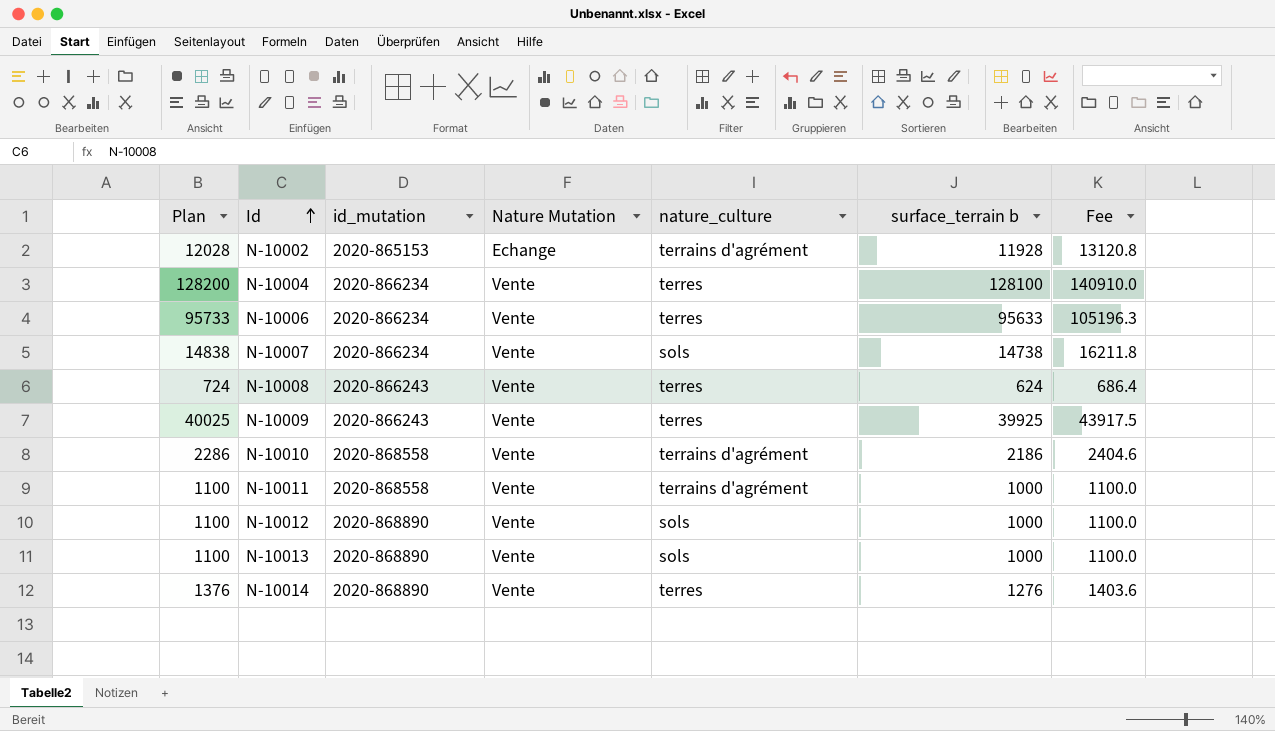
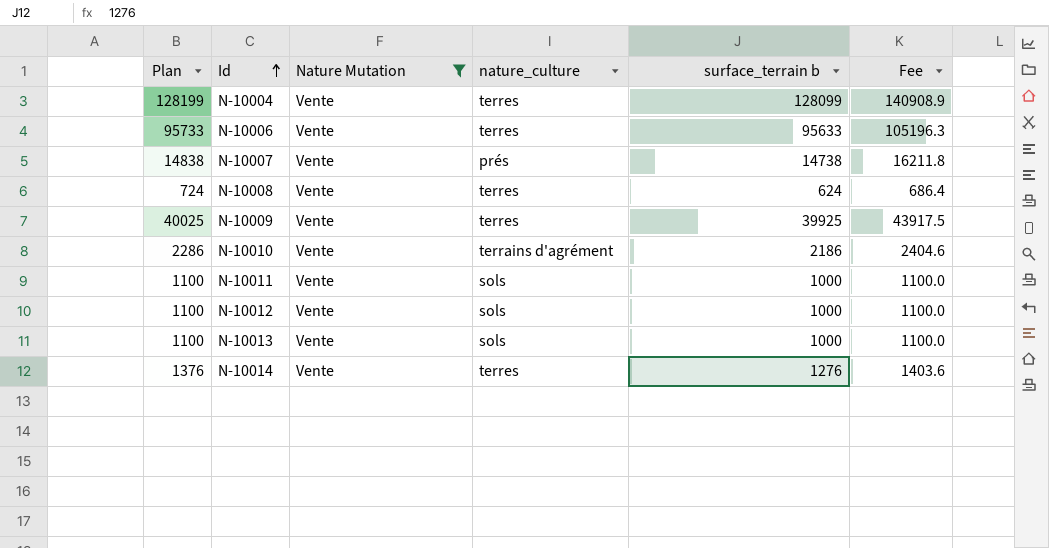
filter: none -> Nature Mutation = Vente
column id_mutation | position: 3 -> none
N-10004 | Plan: 128200 -> 128199
N-10004 | surface_terrain b: 128100 -> 128099
N-10004 | Fee: 140910.0 -> 140908.9
N-10007 | nature_culture: sols -> prés
N-10011 | nature_culture: terrains d'agrément -> sols

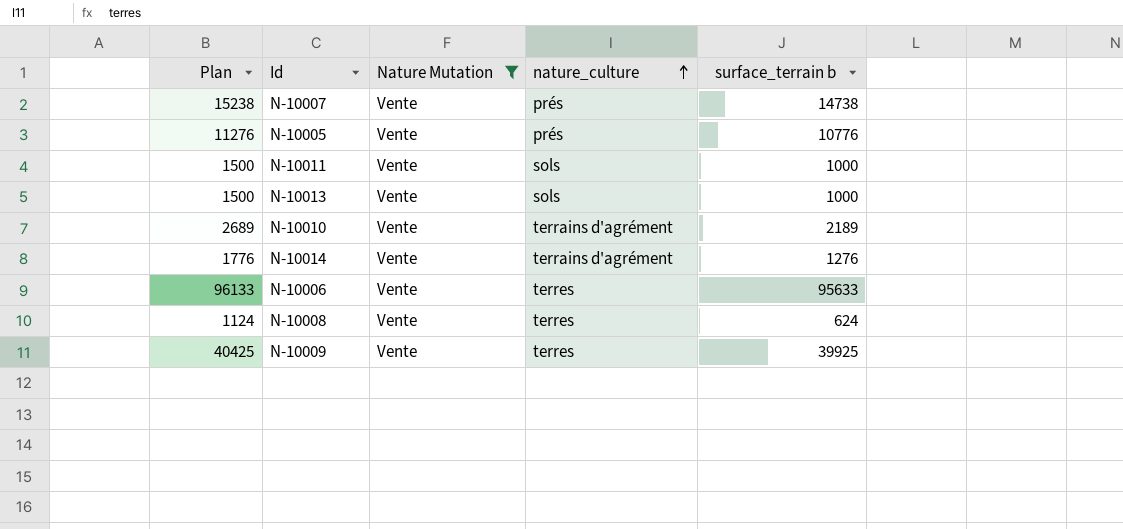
row order: Id ascending -> nature_culture ascending
column Fee | formula: [surface_terrain b] * 1.1 -> none
column Plan | formula: [surface_terrain b] + 100 -> [surface_terrain b] + 500
row N-10004: 128199 | Vente | terres | 128099 | 140908.9 -> none
row N-10012: 1100 | Vente | sols | 1000 | 1100.0 -> none
row N-10005: none -> 11276 | Vente | prés | 10776
N-10010 | surface_terrain b: 2186 -> 2189
N-10014 | nature_culture: terres -> terrains d'agrément

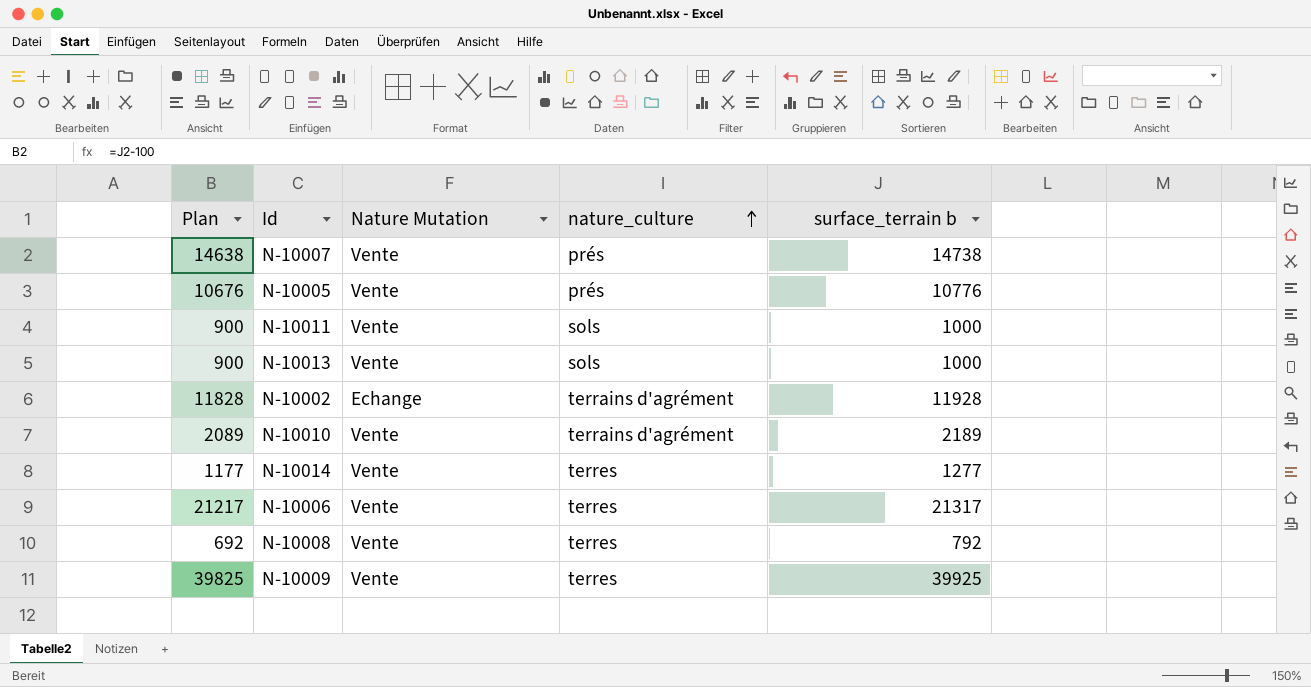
filter: Nature Mutation = Vente -> none
column Plan | formula: [surface_terrain b] + 500 -> [surface_terrain b] - 100
N-10014 | nature_culture: terrains d'agrément -> terres
N-10014 | surface_terrain b: 1276 -> 1277
N-10006 | surface_terrain b: 95633 -> 21317
N-10008 | surface_terrain b: 624 -> 792

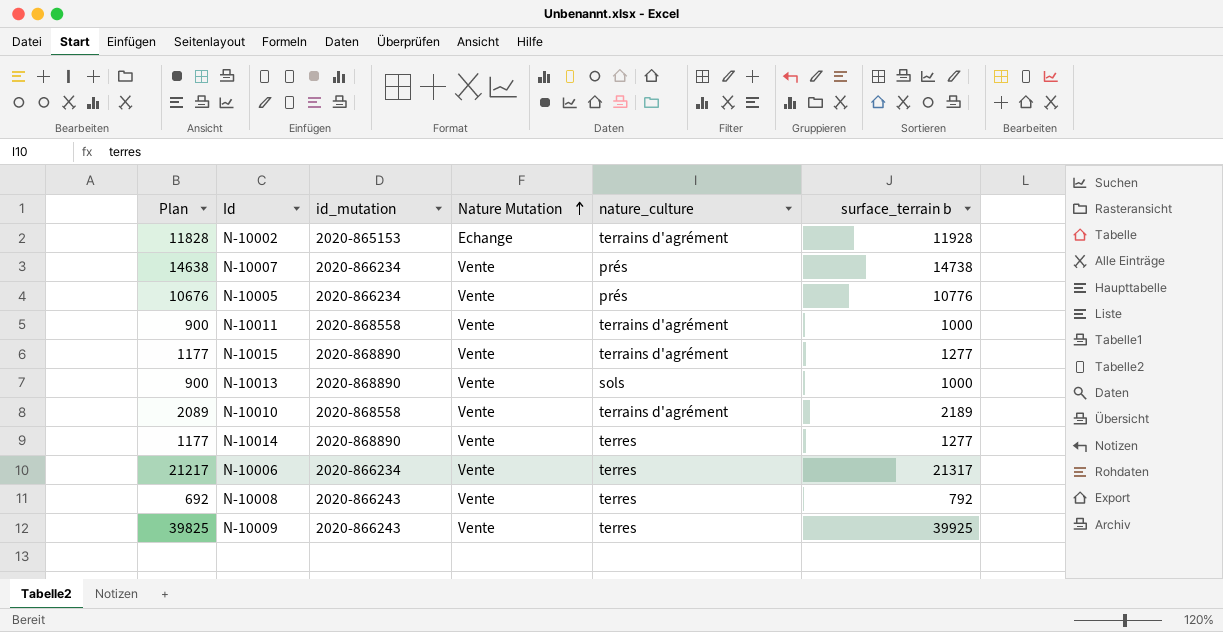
row order: nature_culture ascending -> Nature Mutation ascending
column id_mutation | position: none -> 3
N-10011 | nature_culture: sols -> terrains d'agrément
row N-10015: none -> 1177 | 2020-868890 | Vente | terrains d'agrément | 1277

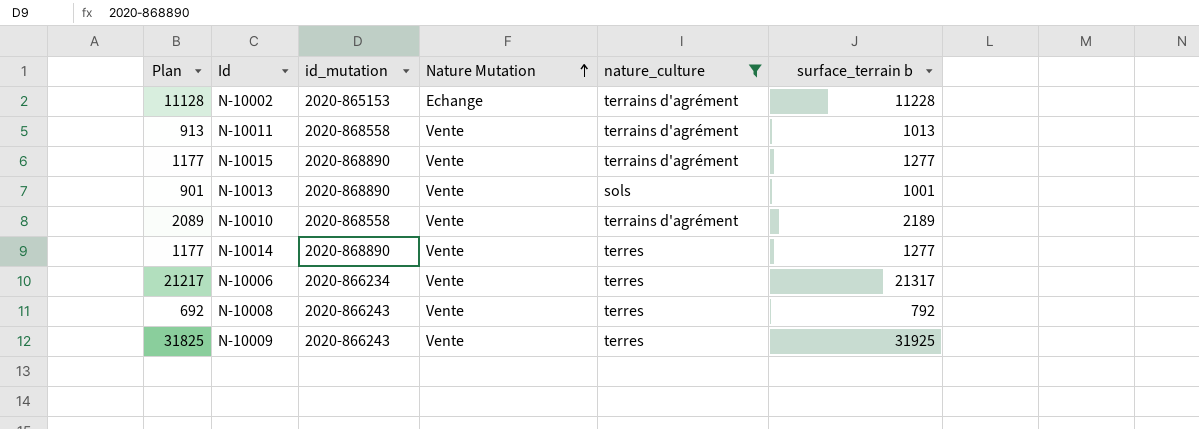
filter: none -> nature_culture != prés
N-10002 | Plan: 11828 -> 11128
N-10002 | surface_terrain b: 11928 -> 11228
N-10011 | Plan: 900 -> 913
N-10011 | surface_terrain b: 1000 -> 1013
N-10013 | Plan: 900 -> 901
N-10013 | surface_terrain b: 1000 -> 1001
N-10009 | Plan: 39825 -> 31825
N-10009 | surface_terrain b: 39925 -> 31925

